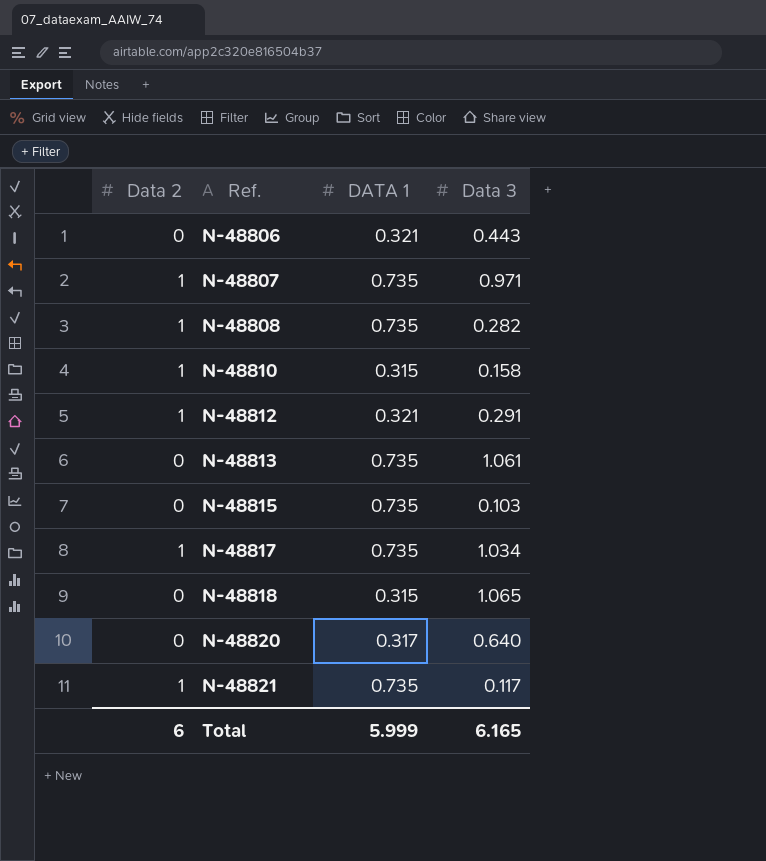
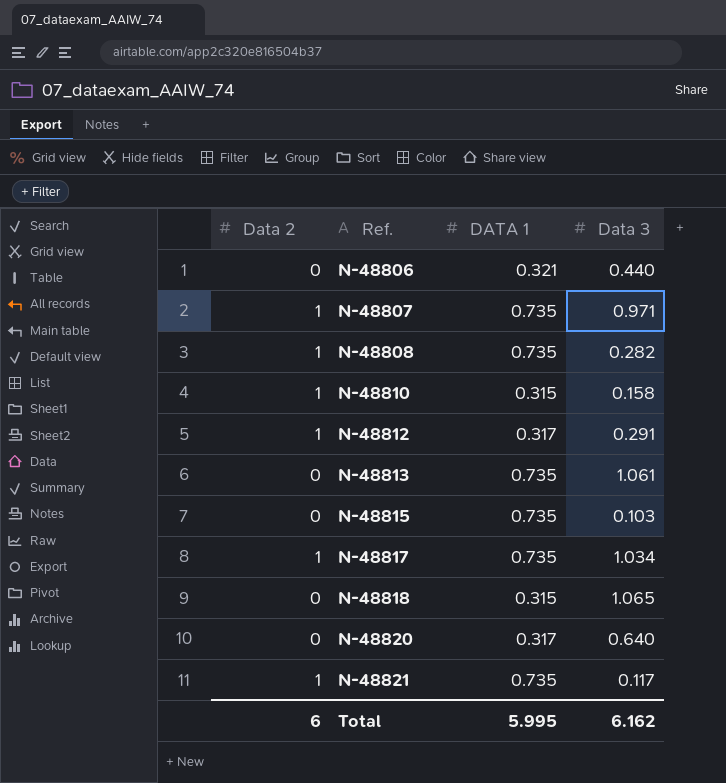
N-48806 | Data 3: 0.443 -> 0.440
N-48812 | DATA 1: 0.321 -> 0.317
Total | DATA 1: 5.999 -> 5.995
Total | Data 3: 6.165 -> 6.162

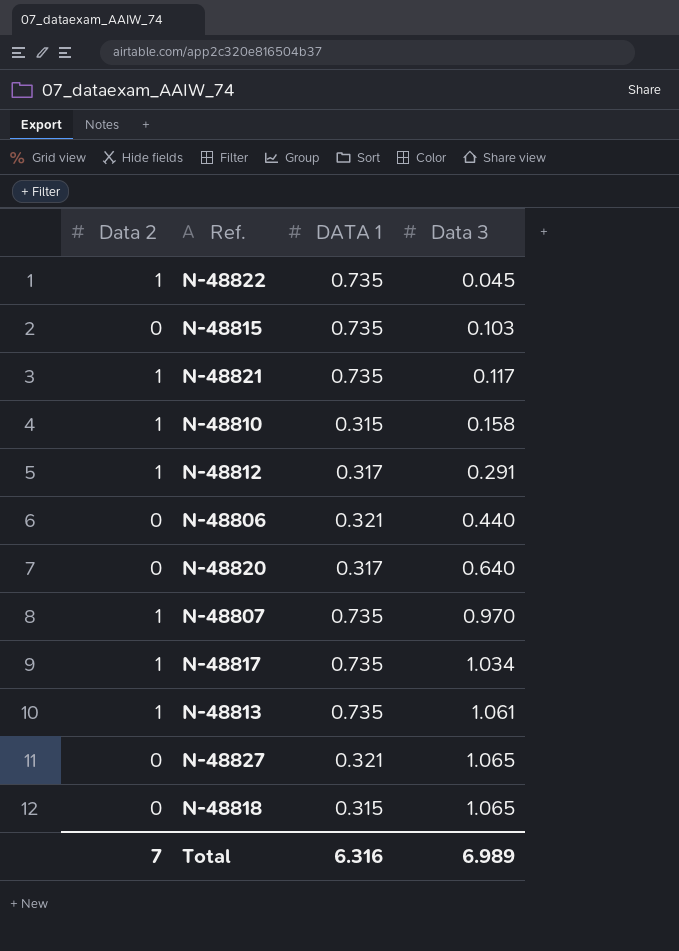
row order: Ref. ascending -> Data 3 ascending
row N-48808: 1 | 0.735 | 0.282 -> none
row N-48822: none -> 1 | 0.735 | 0.045
N-48807 | Data 3: 0.971 -> 0.970
N-48813 | Data 2: 0 -> 1
row N-48827: none -> 0 | 0.321 | 1.065
Total | Data 2: 6 -> 7
Total | DATA 1: 5.995 -> 6.316
Total | Data 3: 6.162 -> 6.989

